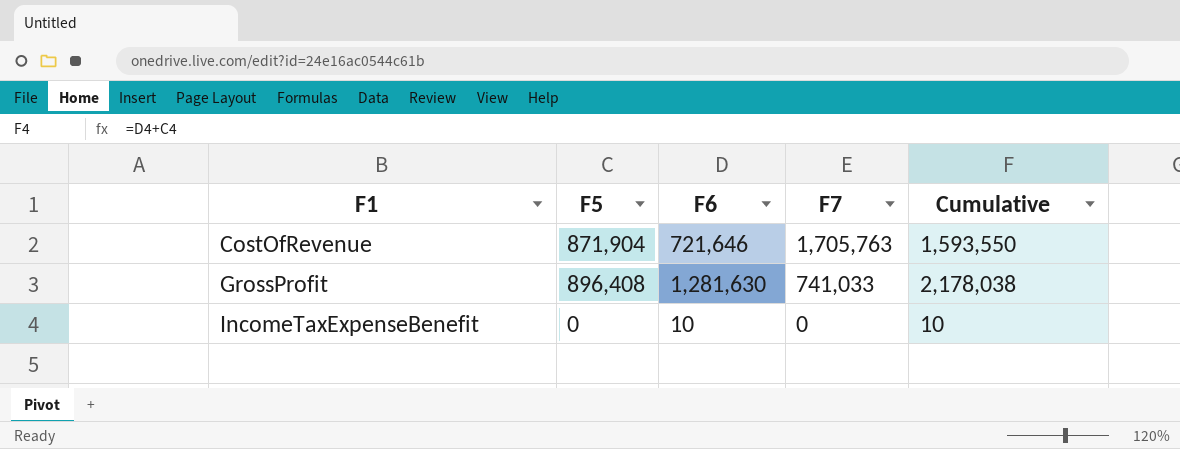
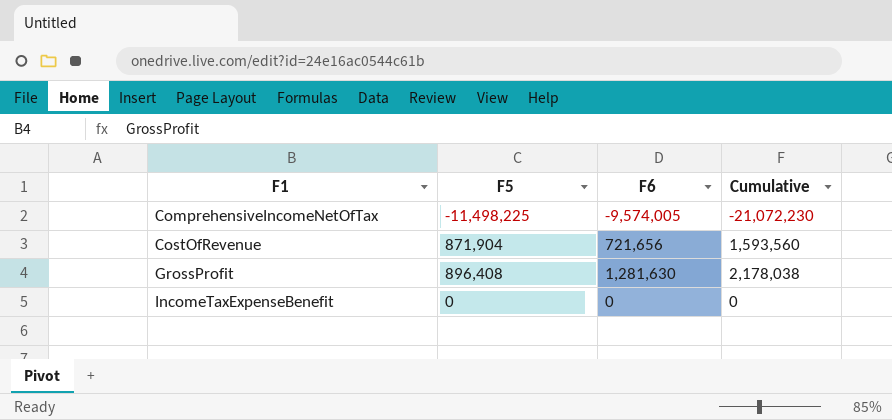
column F7 | position: 4 -> none
row ComprehensiveIncomeNetOfTax: none -> -11,498,225 | -9,574,005 | -21,072,230
CostOfRevenue | F6: 721,646 -> 721,656
CostOfRevenue | Cumulative: 1,593,550 -> 1,593,560
IncomeTaxExpenseBenefit | F6: 10 -> 0
IncomeTaxExpenseBenefit | Cumulative: 10 -> 0

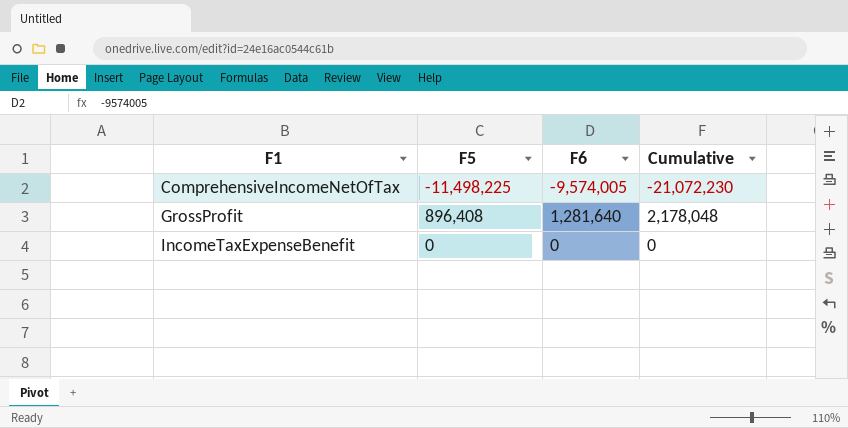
row CostOfRevenue: 871,904 | 721,656 | 1,593,560 -> none
GrossProfit | F6: 1,281,630 -> 1,281,640
GrossProfit | Cumulative: 2,178,038 -> 2,178,048

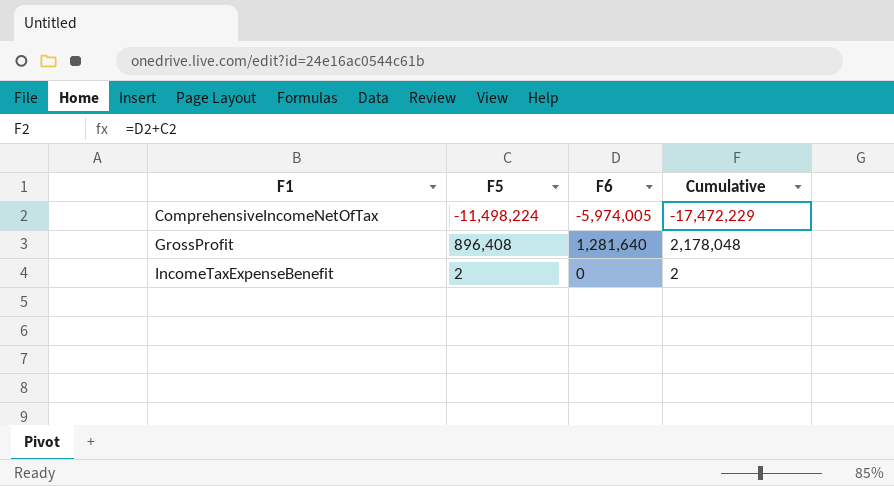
ComprehensiveIncomeNetOfTax | F5: -11,498,225 -> -11,498,224
ComprehensiveIncomeNetOfTax | F6: -9,574,005 -> -5,974,005
ComprehensiveIncomeNetOfTax | Cumulative: -21,072,230 -> -17,472,229
IncomeTaxExpenseBenefit | F5: 0 -> 2
IncomeTaxExpenseBenefit | Cumulative: 0 -> 2

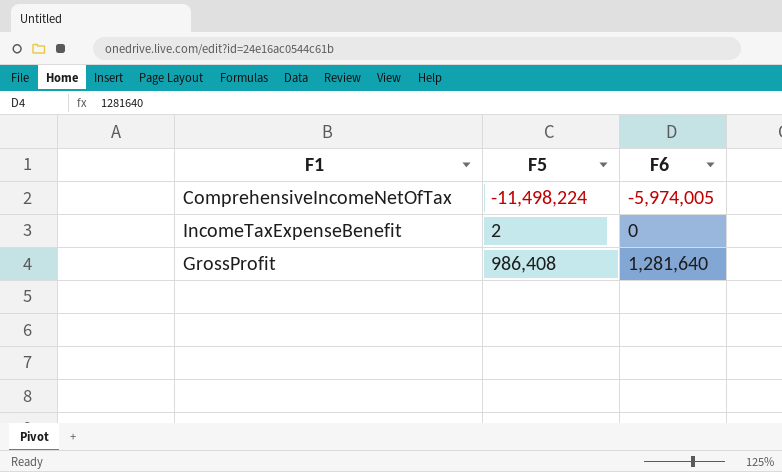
row order: F1 ascending -> F5 ascending
column Cumulative | formula: [F5] + [F6] -> none
GrossProfit | F5: 896,408 -> 986,408

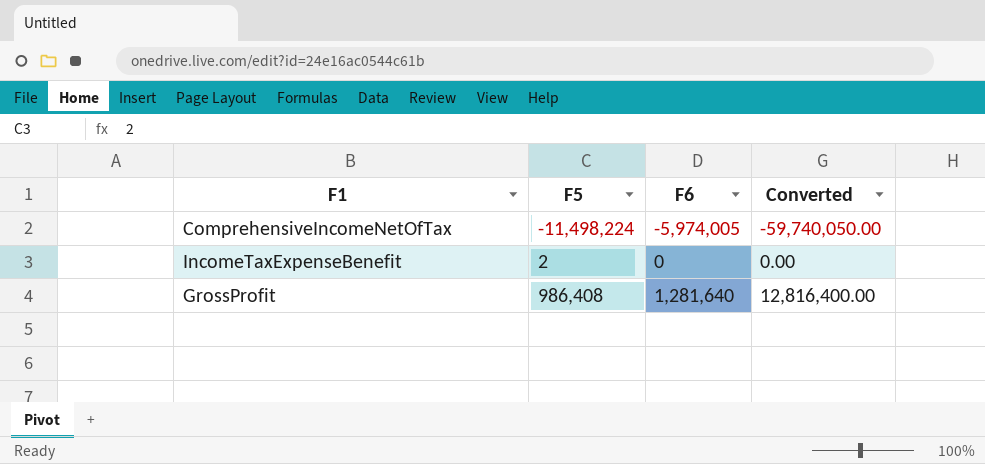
column Converted | formula: none -> [F6] * 10

